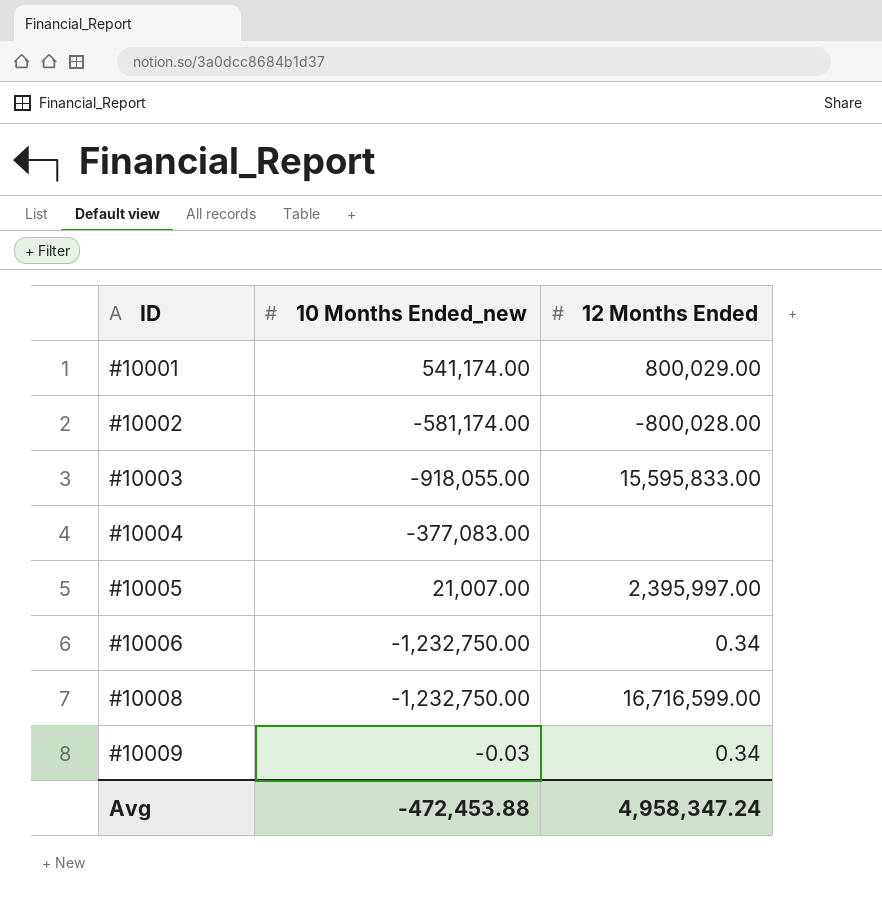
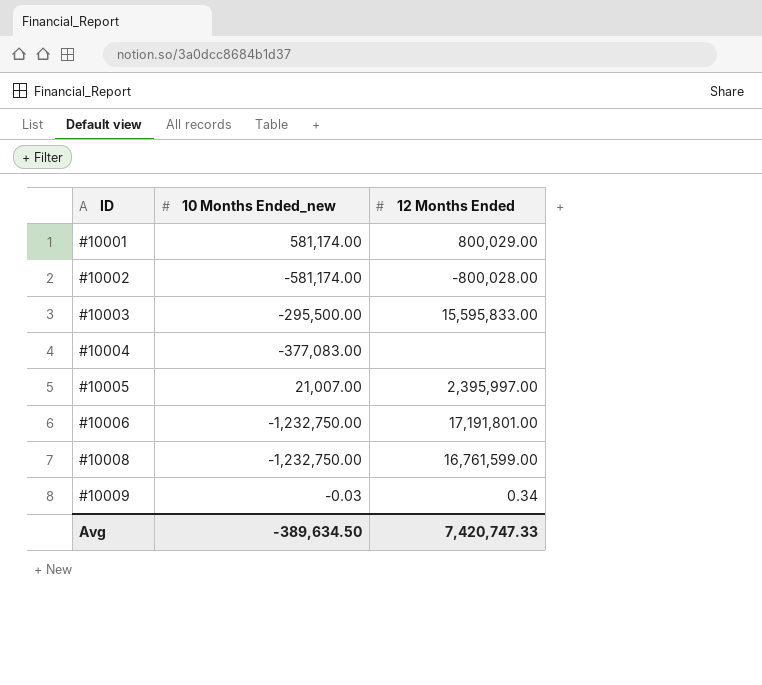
#10001 | 10 Months Ended_new: 541,174.00 -> 581,174.00
#10003 | 10 Months Ended_new: -918,055.00 -> -295,500.00
#10006 | 12 Months Ended: 0.34 -> 17,191,801.00
#10008 | 12 Months Ended: 16,716,599.00 -> 16,761,599.00
Avg | 10 Months Ended_new: -472,453.88 -> -389,634.50
Avg | 12 Months Ended: 4,958,347.24 -> 7,420,747.33

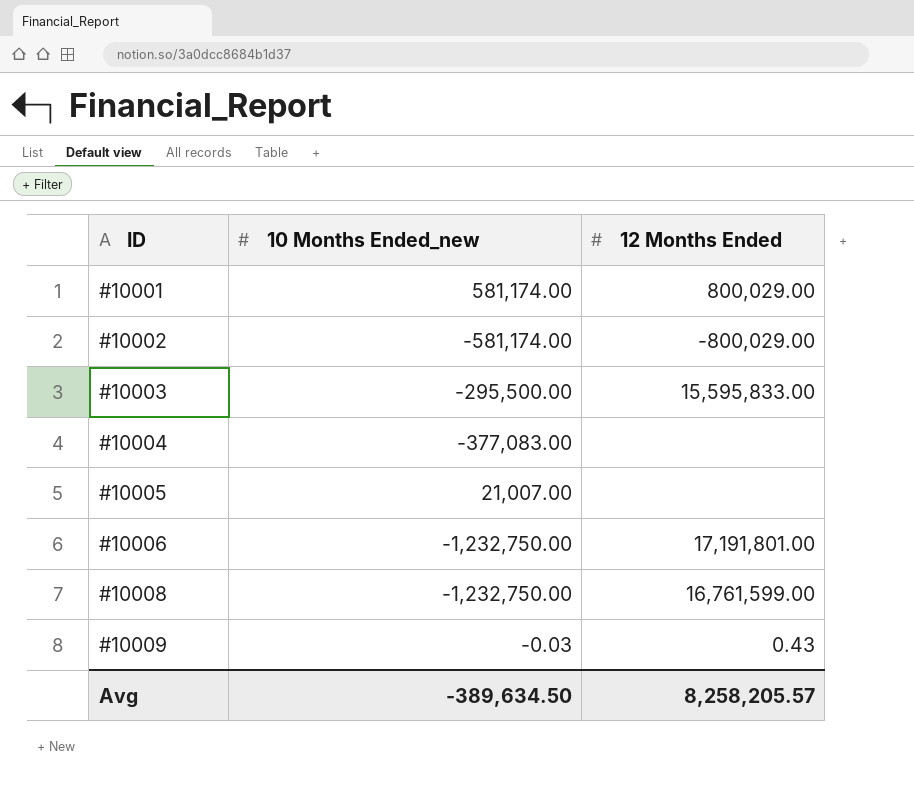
#10002 | 12 Months Ended: -800,028.00 -> -800,029.00
#10005 | 12 Months Ended: 2,395,997.00 -> none
#10009 | 12 Months Ended: 0.34 -> 0.43
Avg | 12 Months Ended: 7,420,747.33 -> 8,258,205.57

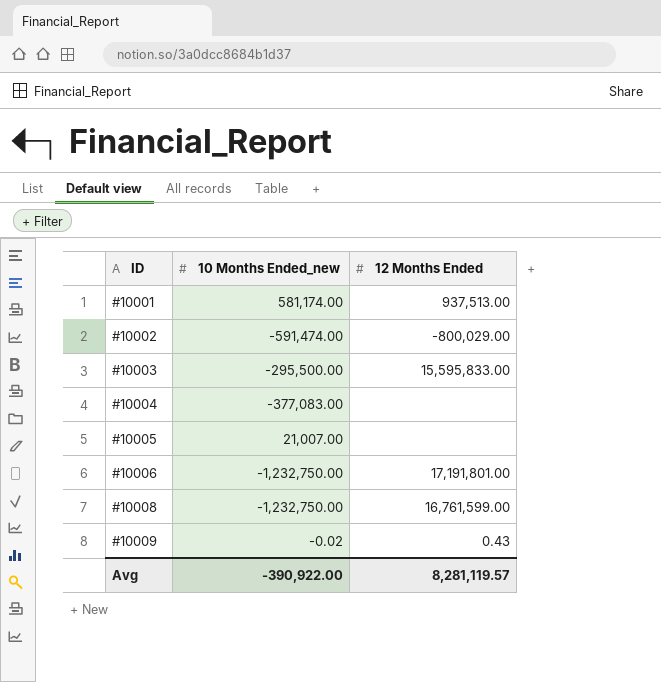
#10001 | 12 Months Ended: 800,029.00 -> 937,513.00
#10002 | 10 Months Ended_new: -581,174.00 -> -591,474.00
#10009 | 10 Months Ended_new: -0.03 -> -0.02
Avg | 10 Months Ended_new: -389,634.50 -> -390,922.00
Avg | 12 Months Ended: 8,258,205.57 -> 8,281,119.57

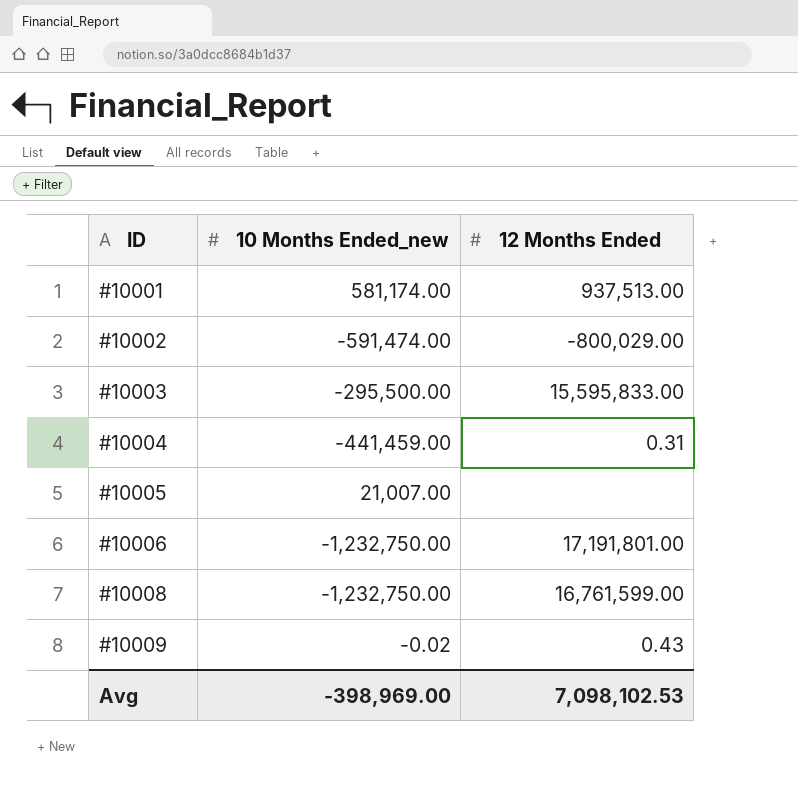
#10004 | 10 Months Ended_new: -377,083.00 -> -441,459.00
#10004 | 12 Months Ended: none -> 0.31
Avg | 10 Months Ended_new: -390,922.00 -> -398,969.00
Avg | 12 Months Ended: 8,281,119.57 -> 7,098,102.53

